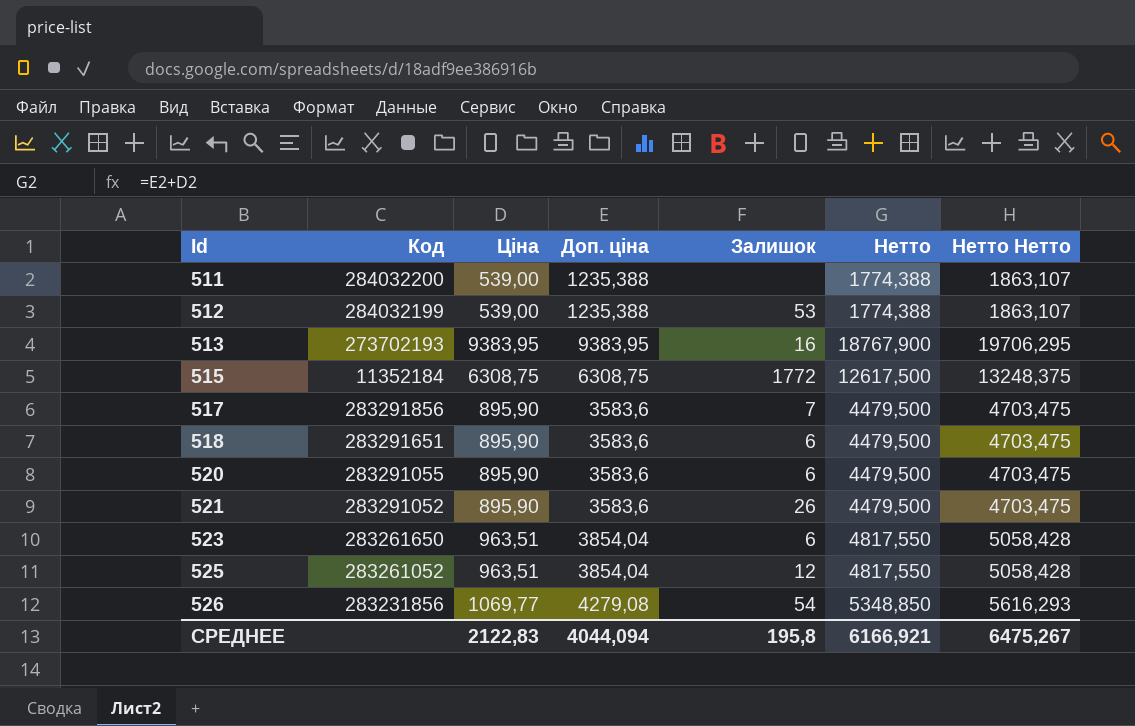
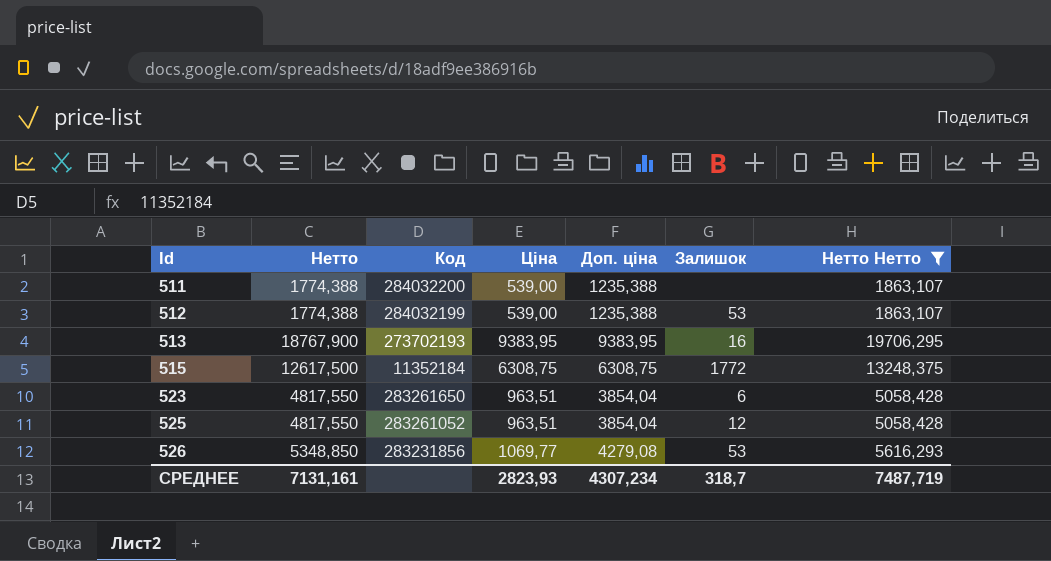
filter: none -> Нетто Нетто != 4703,475
column Нетто | position: 6 -> 2
526 | Залишок: 54 -> 53
СРЕДНЕЕ | Нетто: 6166,921 -> 7131,161
СРЕДНЕЕ | Ціна: 2122,83 -> 2823,93
СРЕДНЕЕ | Доп. ціна: 4044,094 -> 4307,234
СРЕДНЕЕ | Залишок: 195,8 -> 318,7
СРЕДНЕЕ | Нетто Нетто: 6475,267 -> 7487,719

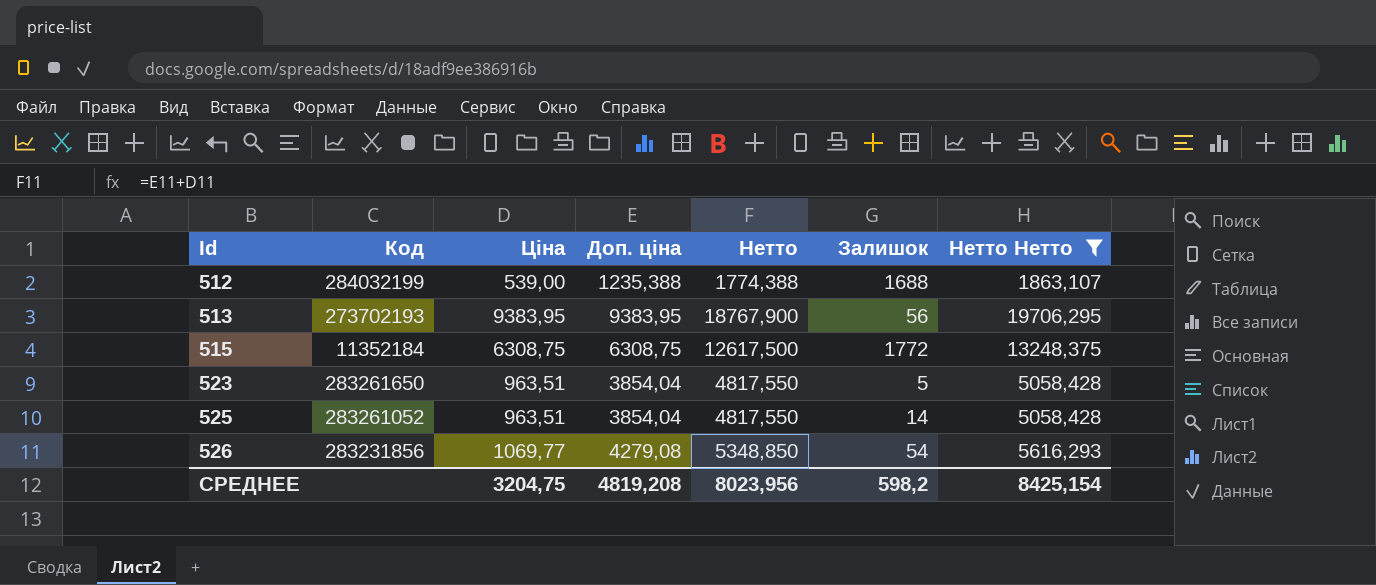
column Нетто | position: 2 -> 5
row 511: 1774,388 | 284032200 | 539,00 | 1235,388 | none | 1863,107 -> none
512 | Залишок: 53 -> 1688
513 | Залишок: 16 -> 56
523 | Залишок: 6 -> 5
525 | Залишок: 12 -> 14
526 | Залишок: 53 -> 54
СРЕДНЕЕ | Ціна: 2823,93 -> 3204,75
СРЕДНЕЕ | Доп. ціна: 4307,234 -> 4819,208
СРЕДНЕЕ | Нетто: 7131,161 -> 8023,956
СРЕДНЕЕ | Залишок: 318,7 -> 598,2
СРЕДНЕЕ | Нетто Нетто: 7487,719 -> 8425,154

